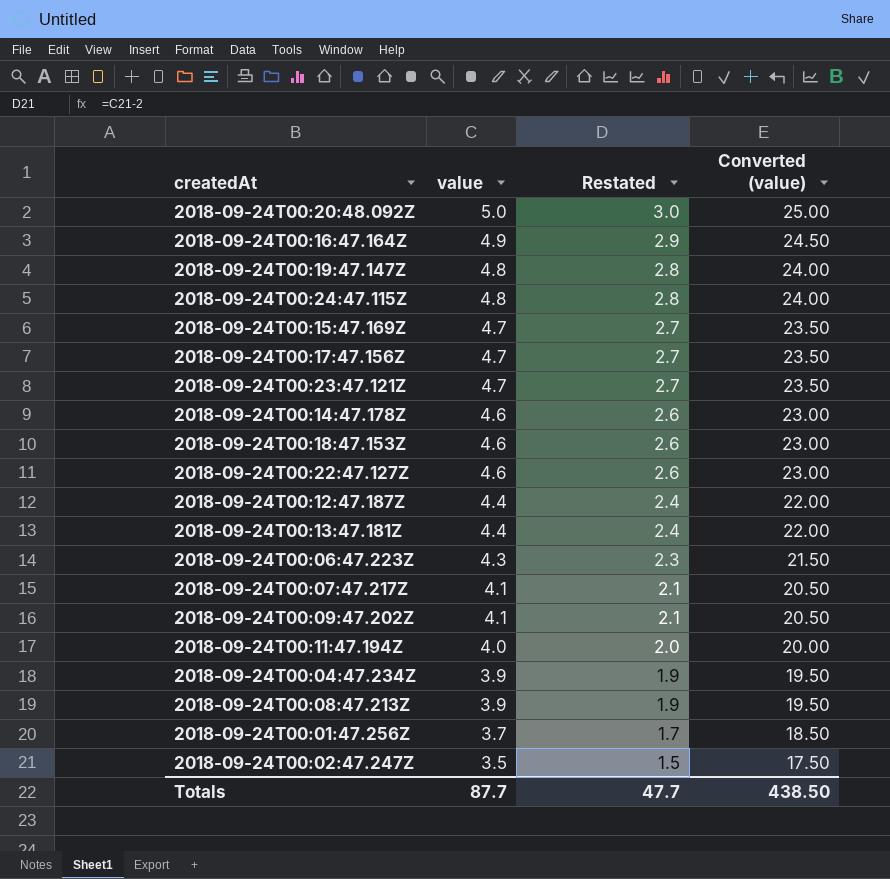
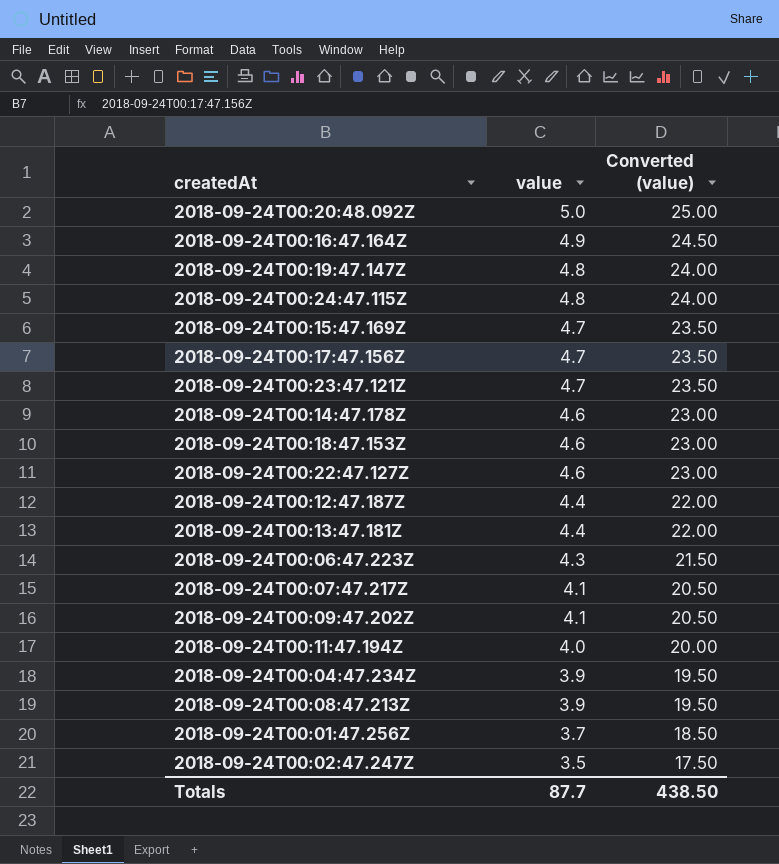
column Restated | formula: [value] - 2 -> none

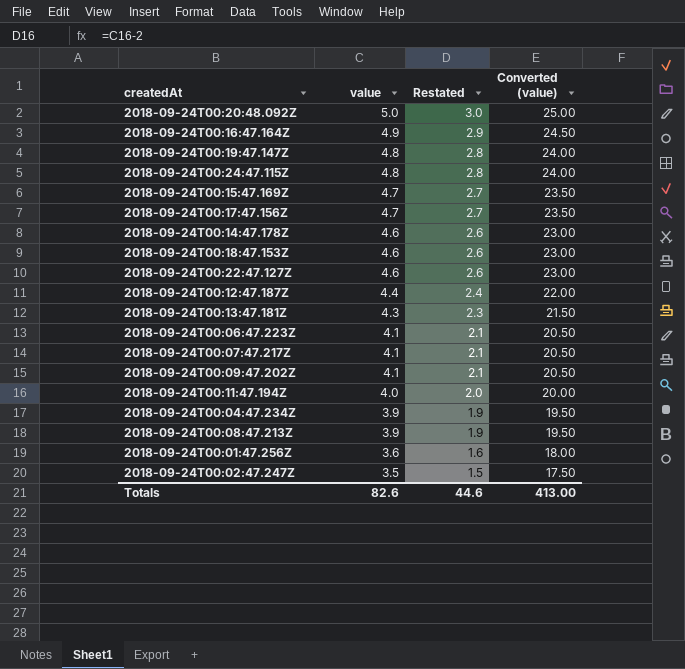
column Restated | formula: none -> [value] - 2
row 2018-09-24T00:23:47.121Z: 4.7 | 23.50 -> none
2018-09-24T00:13:47.181Z | value: 4.4 -> 4.3
2018-09-24T00:13:47.181Z | Converted (value): 22.00 -> 21.50
2018-09-24T00:06:47.223Z | value: 4.3 -> 4.1
2018-09-24T00:06:47.223Z | Converted (value): 21.50 -> 20.50
2018-09-24T00:01:47.256Z | value: 3.7 -> 3.6
2018-09-24T00:01:47.256Z | Converted (value): 18.50 -> 18.00
Totals | value: 87.7 -> 82.6
Totals | Converted (value): 438.50 -> 413.00

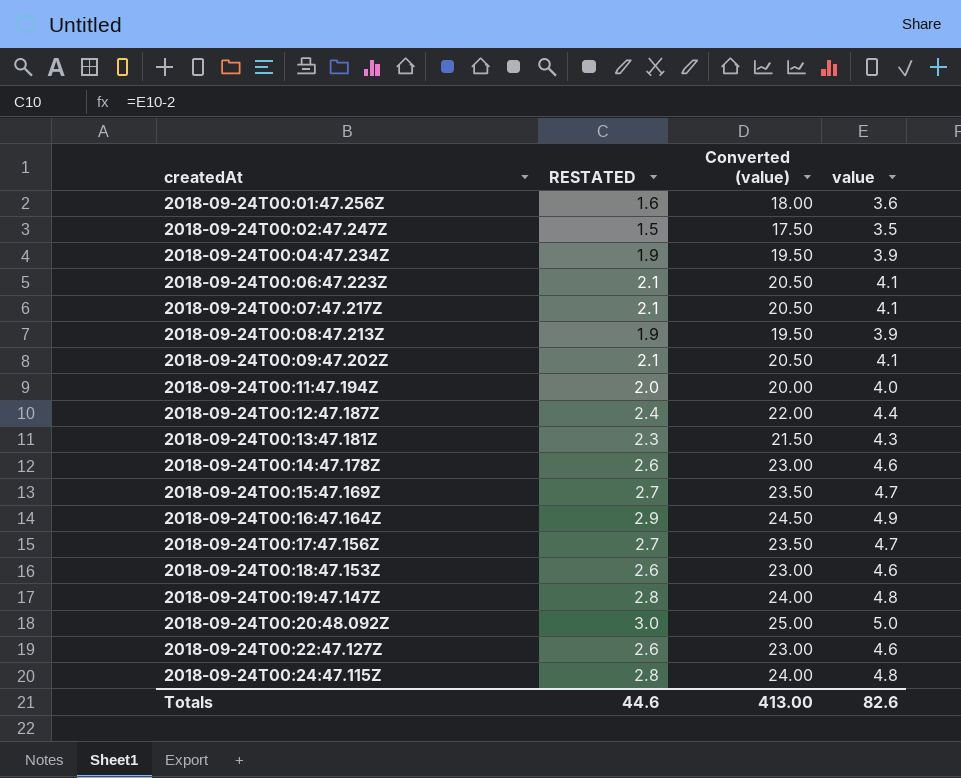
row order: value descending -> createdAt ascending
column name: Restated -> RESTATED
column value | position: 2 -> 4

